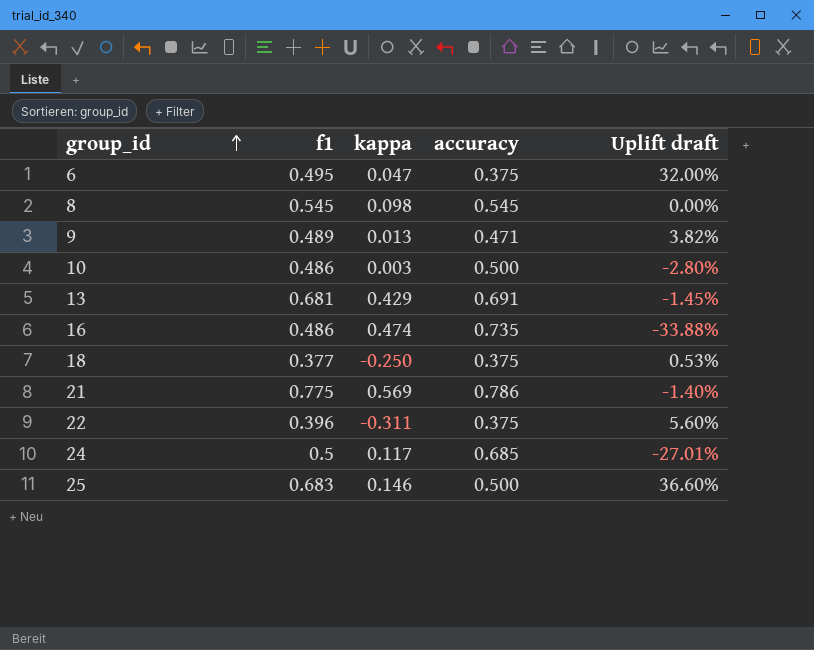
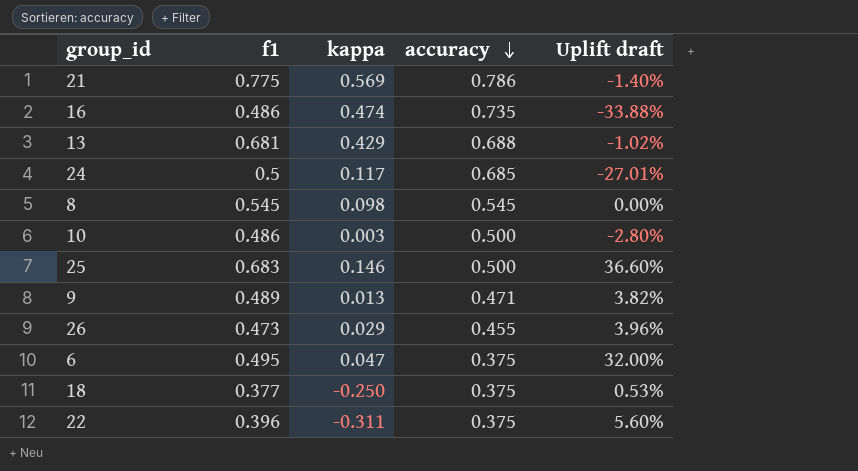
row order: group_id ascending -> accuracy descending
13 | accuracy: 0.691 -> 0.688
13 | Uplift draft: -1.45% -> -1.02%
row 26: none -> 0.473 | 0.029 | 0.455 | 3.96%

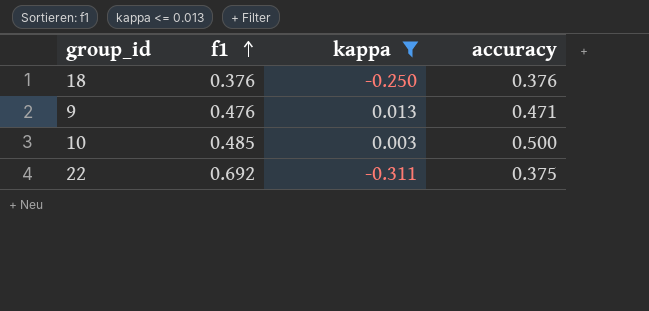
filter: none -> kappa <= 0.013
row order: accuracy descending -> f1 ascending
column Uplift draft | formula: ([f1] - [accuracy]) / [accuracy] -> none
18 | f1: 0.377 -> 0.376
18 | accuracy: 0.375 -> 0.376
9 | f1: 0.489 -> 0.476
10 | f1: 0.486 -> 0.485
22 | f1: 0.396 -> 0.692

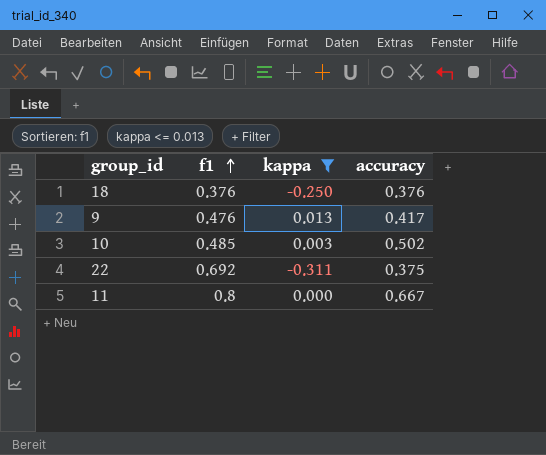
9 | accuracy: 0.471 -> 0.417
10 | accuracy: 0.500 -> 0.502
row 11: none -> 0.8 | 0.000 | 0.667

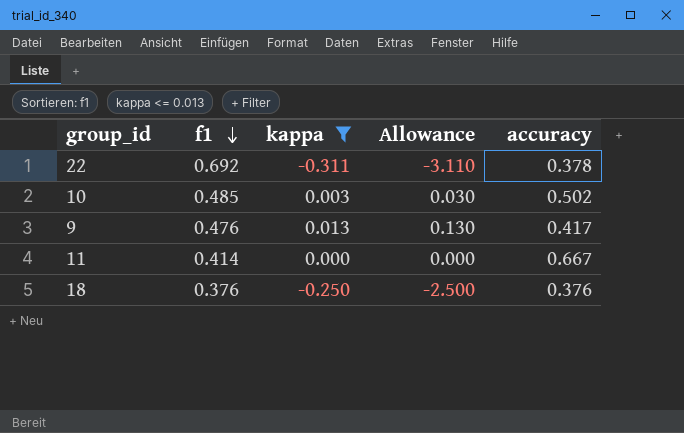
row order: f1 ascending -> f1 descending
column Allowance | formula: none -> [kappa] * 10
22 | accuracy: 0.375 -> 0.378
11 | f1: 0.8 -> 0.414

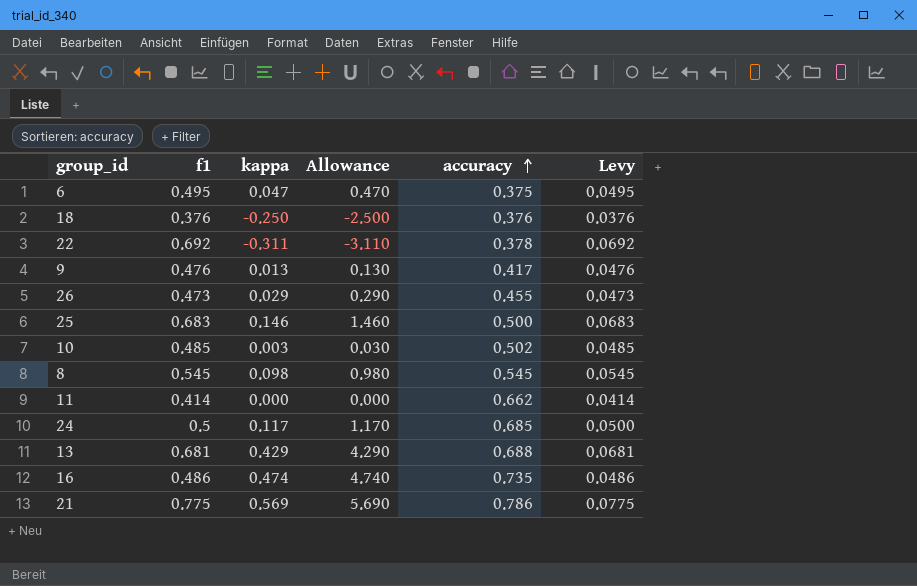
filter: kappa <= 0.013 -> none
row order: f1 descending -> accuracy ascending
column Levy | formula: none -> [f1] * 0.1
11 | accuracy: 0.667 -> 0.662

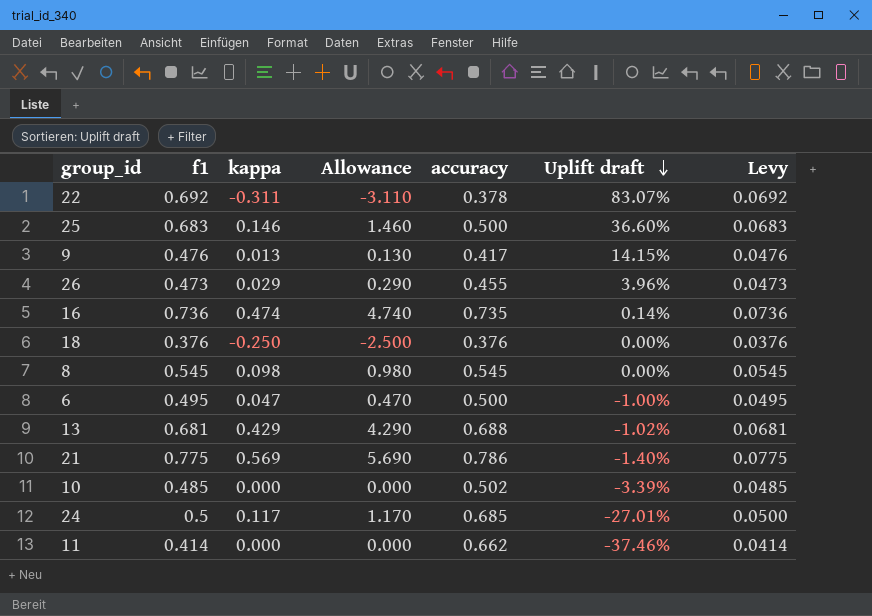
row order: accuracy ascending -> Uplift draft descending
column Uplift draft | formula: none -> ([f1] - [accuracy]) / [accuracy]
16 | f1: 0.486 -> 0.736
16 | Levy: 0.0486 -> 0.0736
6 | accuracy: 0.375 -> 0.500
10 | kappa: 0.003 -> 0.000
10 | Allowance: 0.030 -> 0.000

